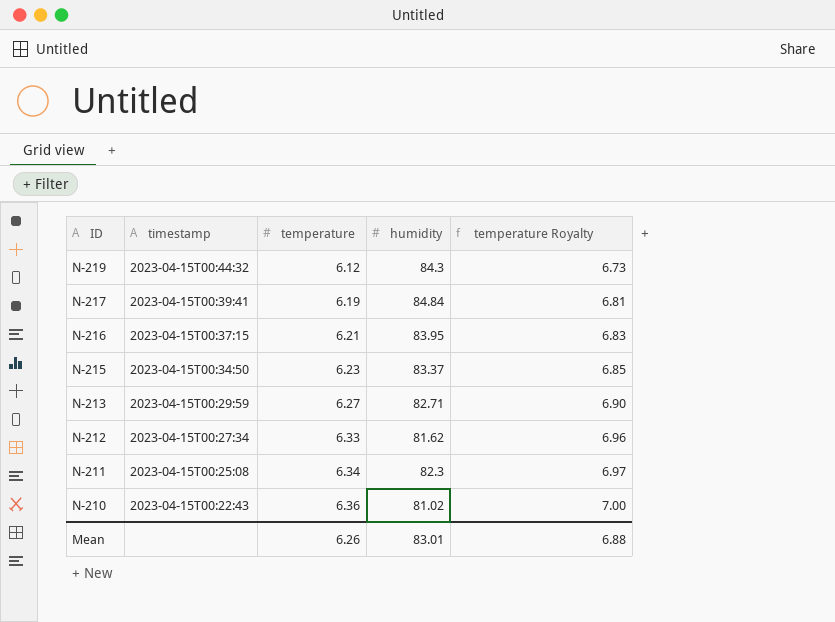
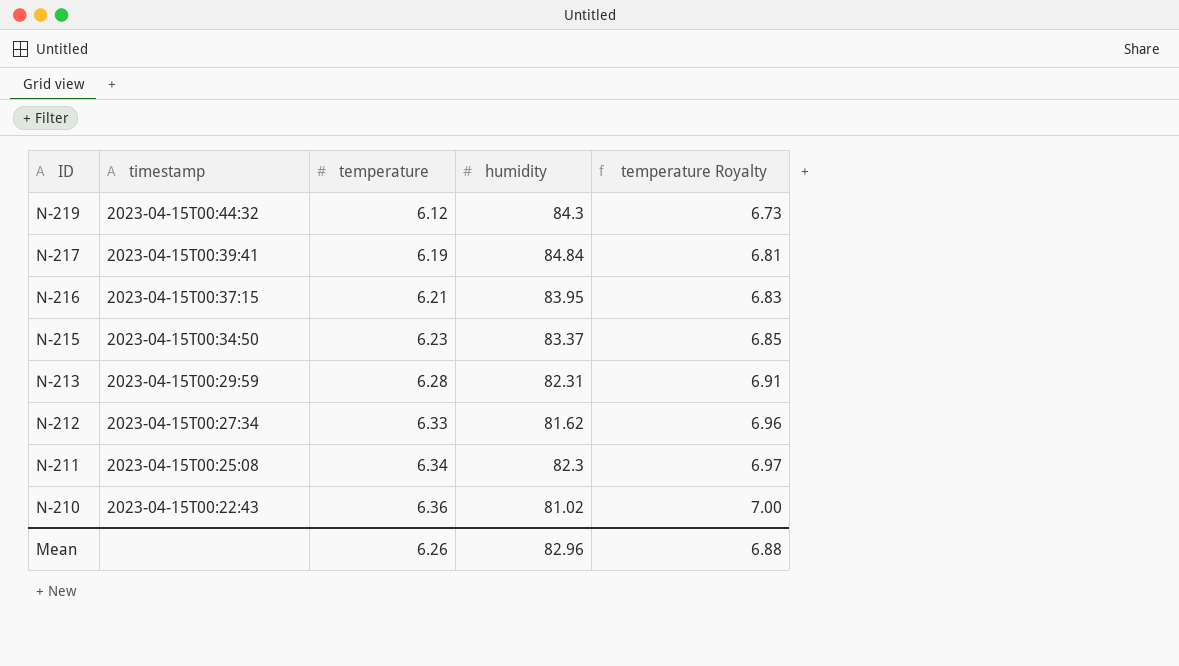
N-213 | temperature: 6.27 -> 6.28
N-213 | humidity: 82.71 -> 82.31
N-213 | temperature Royalty: 6.90 -> 6.91
Mean | humidity: 83.01 -> 82.96

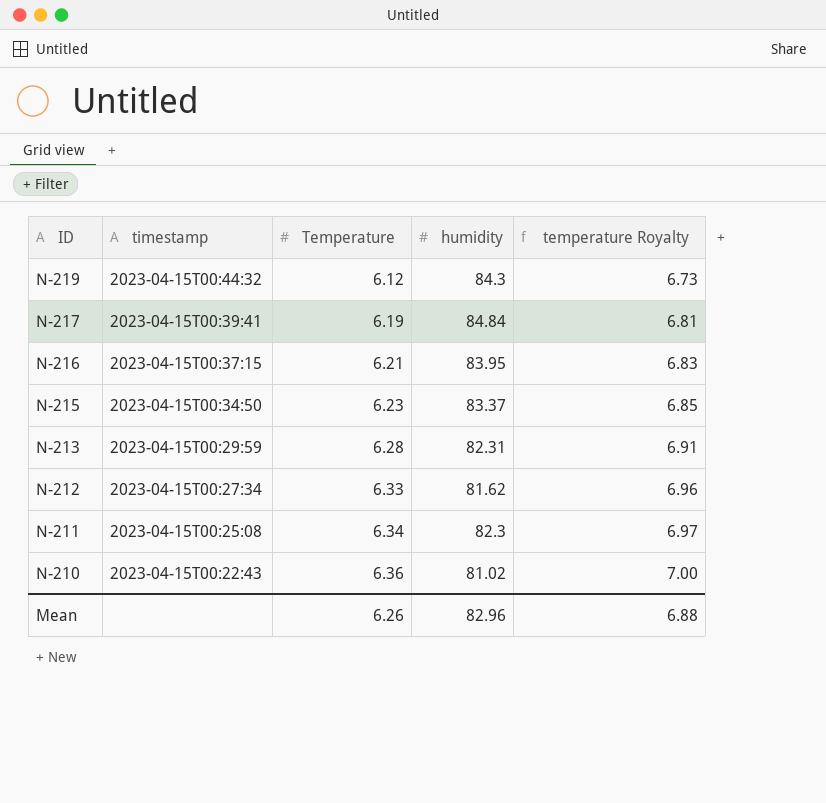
column name: temperature -> Temperature

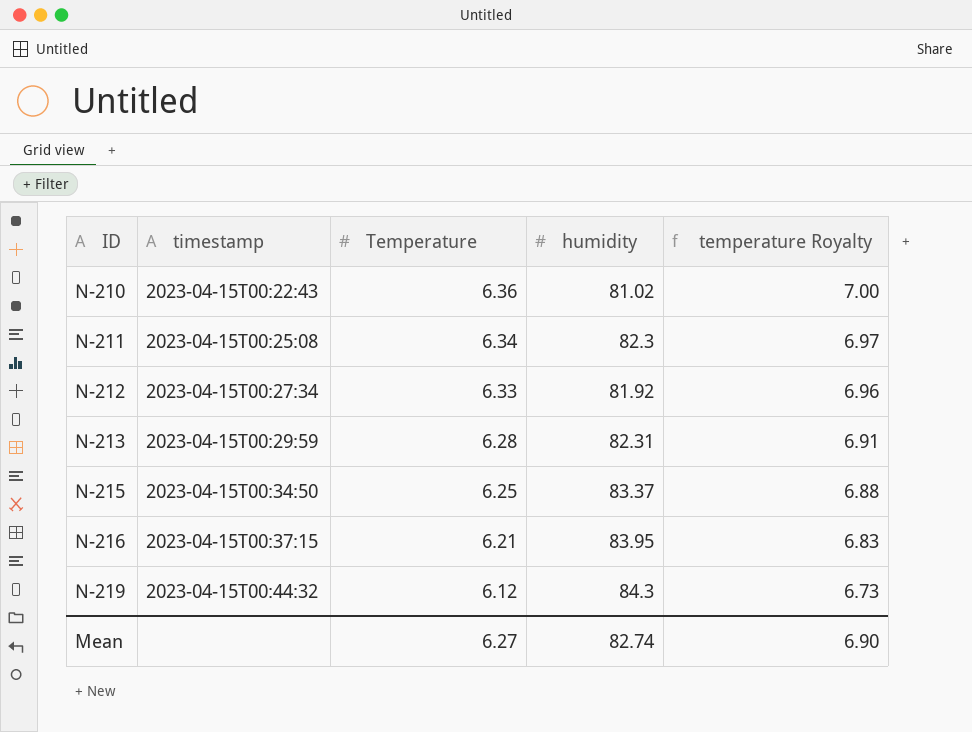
row order: ID descending -> ID ascending
row N-217: 2023-04-15T00:39:41 | 6.19 | 84.84 | 6.81 -> none
N-212 | humidity: 81.62 -> 81.92
N-215 | Temperature: 6.23 -> 6.25
N-215 | temperature Royalty: 6.85 -> 6.88
Mean | Temperature: 6.26 -> 6.27
Mean | humidity: 82.96 -> 82.74
Mean | temperature Royalty: 6.88 -> 6.90

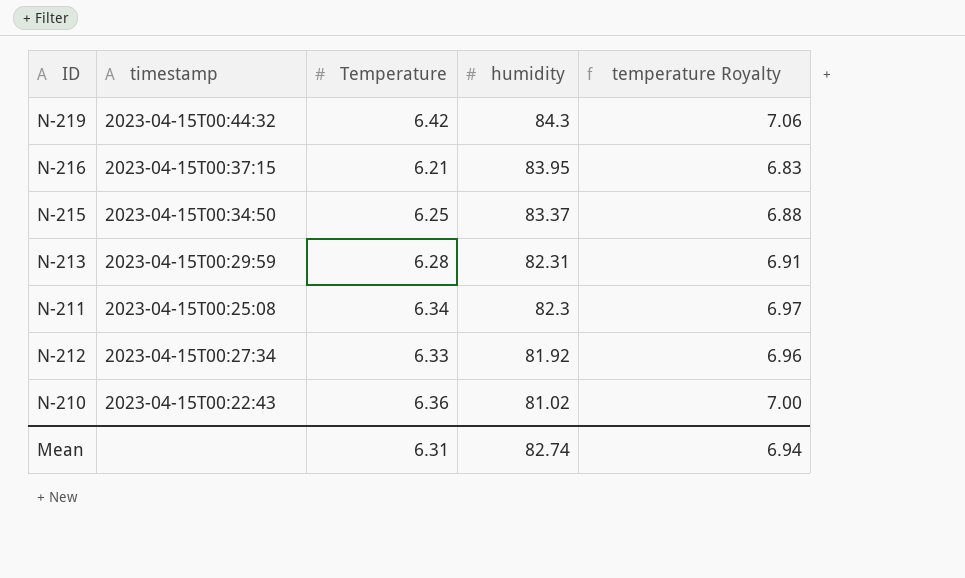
row order: ID ascending -> humidity descending
N-219 | Temperature: 6.12 -> 6.42
N-219 | temperature Royalty: 6.73 -> 7.06
Mean | Temperature: 6.27 -> 6.31
Mean | temperature Royalty: 6.90 -> 6.94

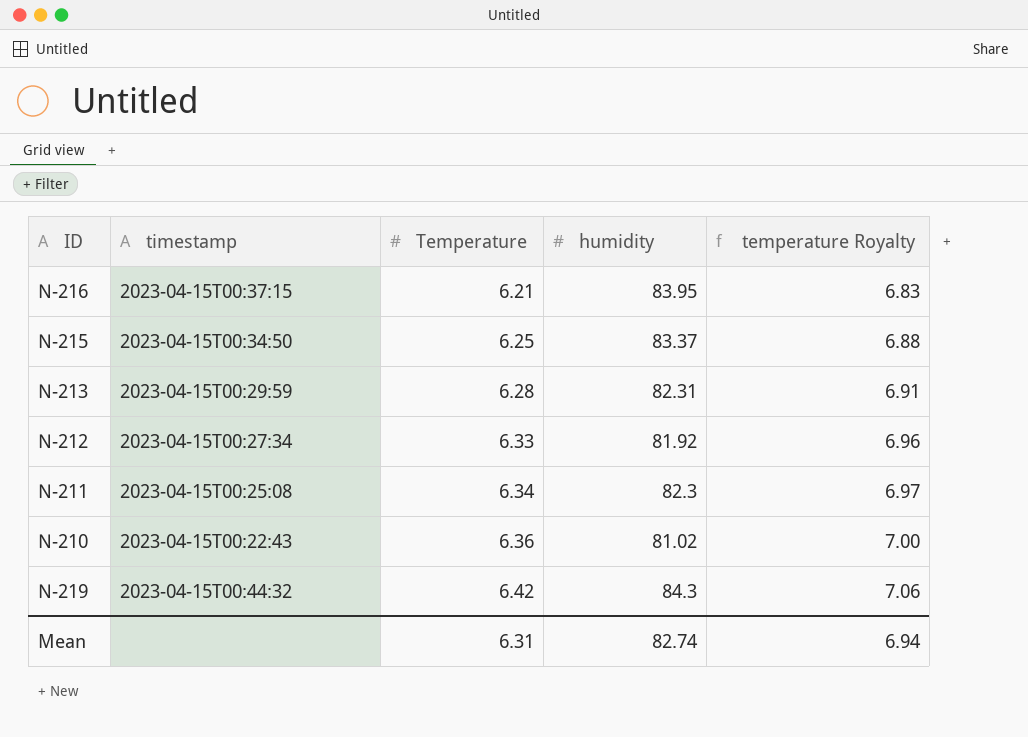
row order: humidity descending -> Temperature ascending

